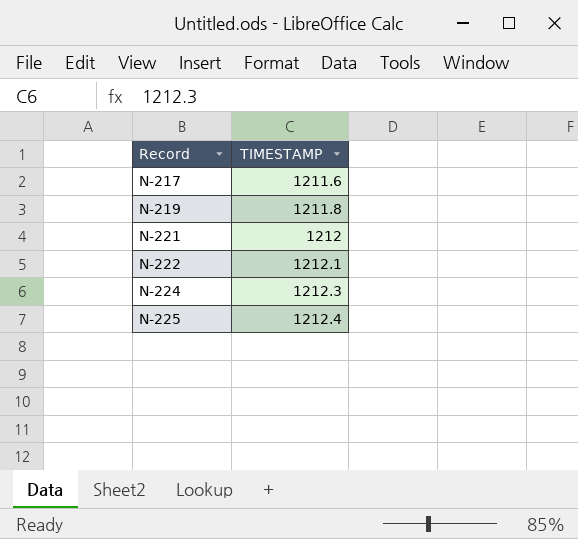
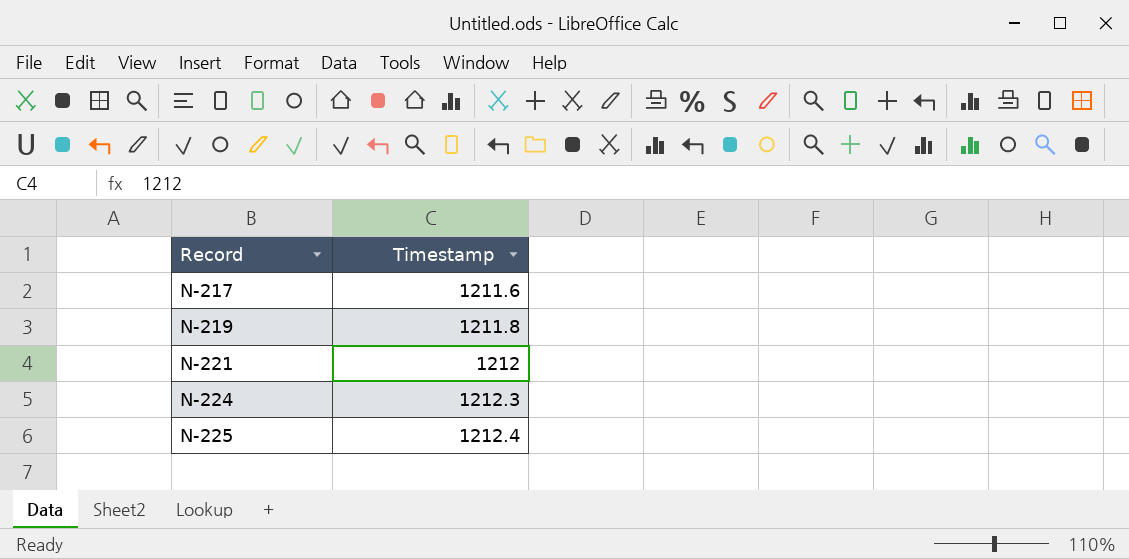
column name: TIMESTAMP -> Timestamp
row N-222: 1212.1 -> none

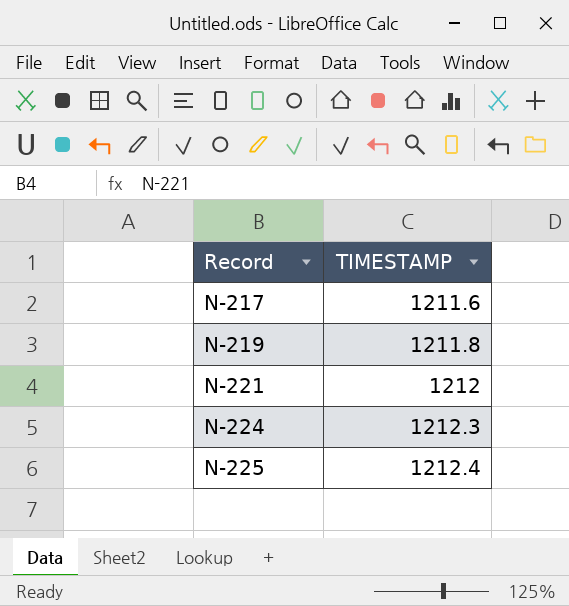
column name: Timestamp -> TIMESTAMP

